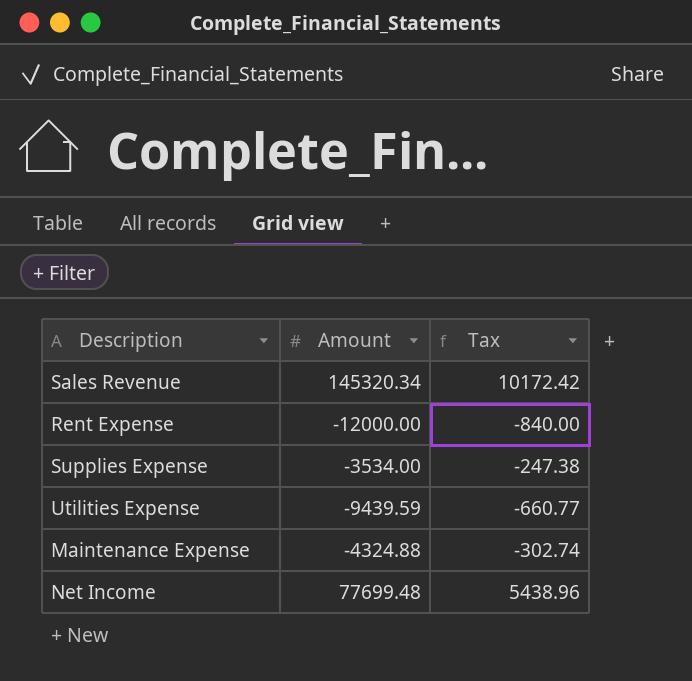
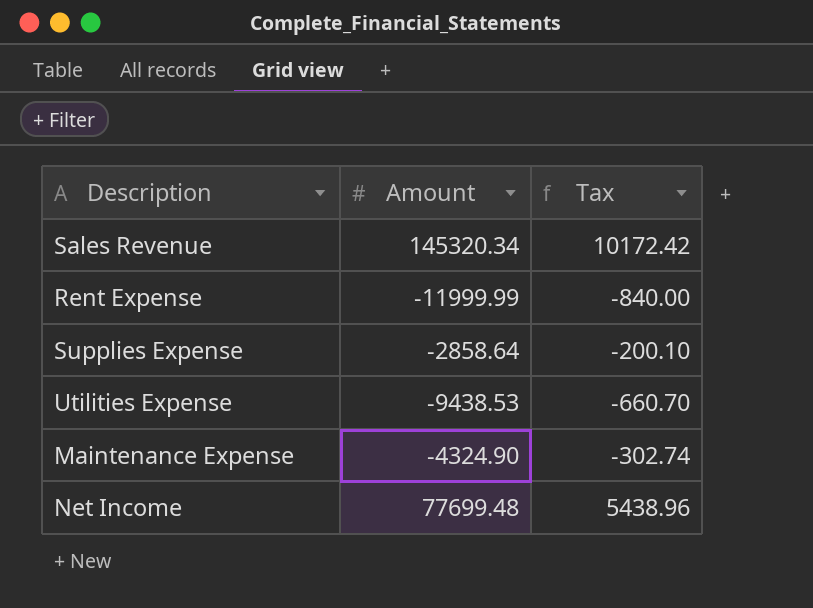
Rent Expense | Amount: -12000.00 -> -11999.99
Supplies Expense | Amount: -3534.00 -> -2858.64
Supplies Expense | Tax: -247.38 -> -200.10
Utilities Expense | Amount: -9439.59 -> -9438.53
Utilities Expense | Tax: -660.77 -> -660.70
Maintenance Expense | Amount: -4324.88 -> -4324.90

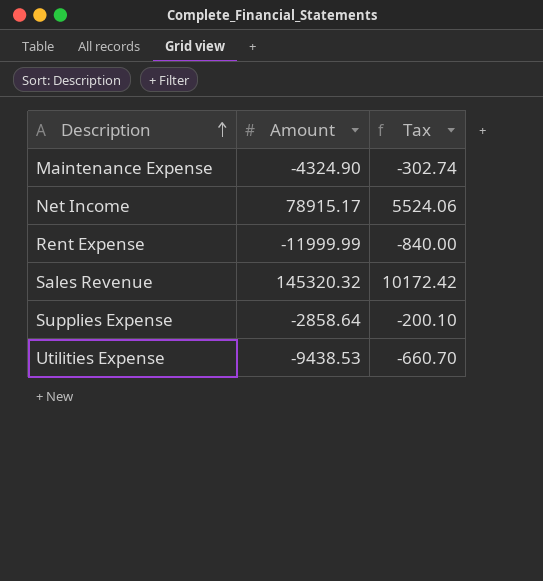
row order: none -> Description ascending
Net Income | Amount: 77699.48 -> 78915.17
Net Income | Tax: 5438.96 -> 5524.06
Sales Revenue | Amount: 145320.34 -> 145320.32

